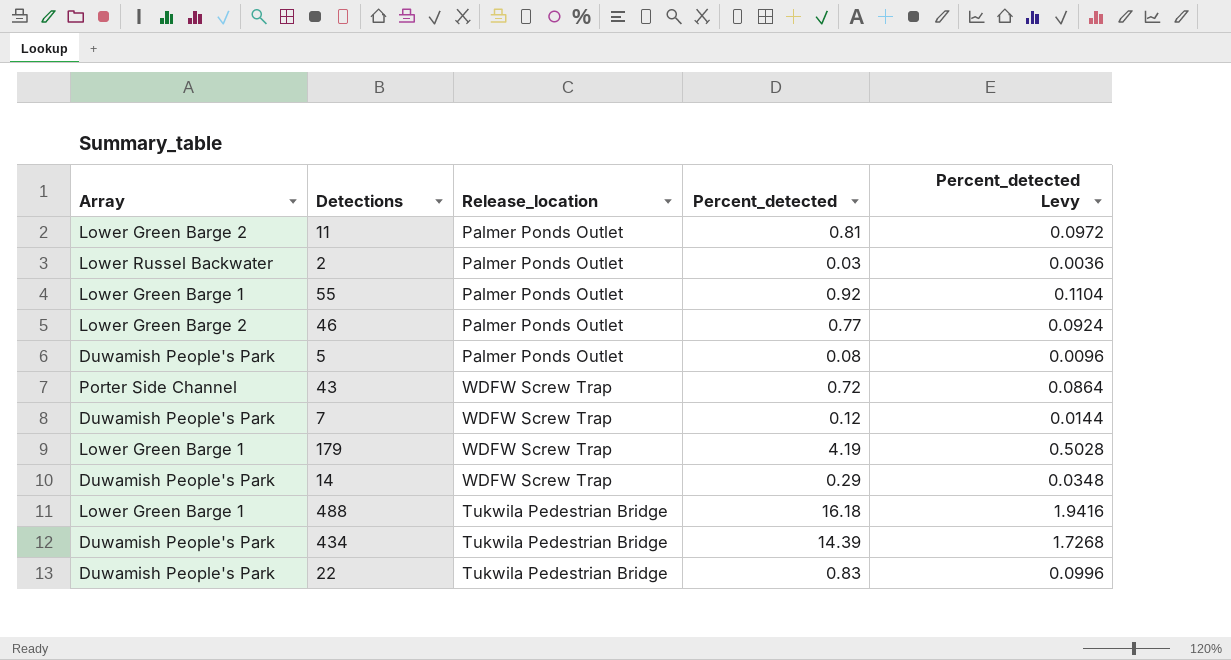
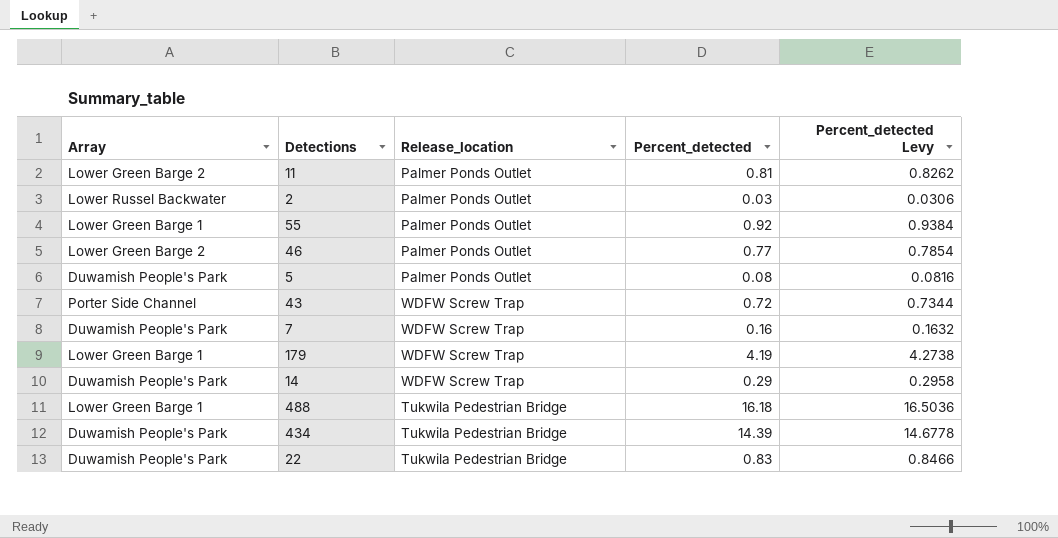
column Percent_detected Levy | formula: [Percent_detected] * 0.12 -> [Percent_detected] * 1.02
7 | Percent_detected: 0.12 -> 0.16

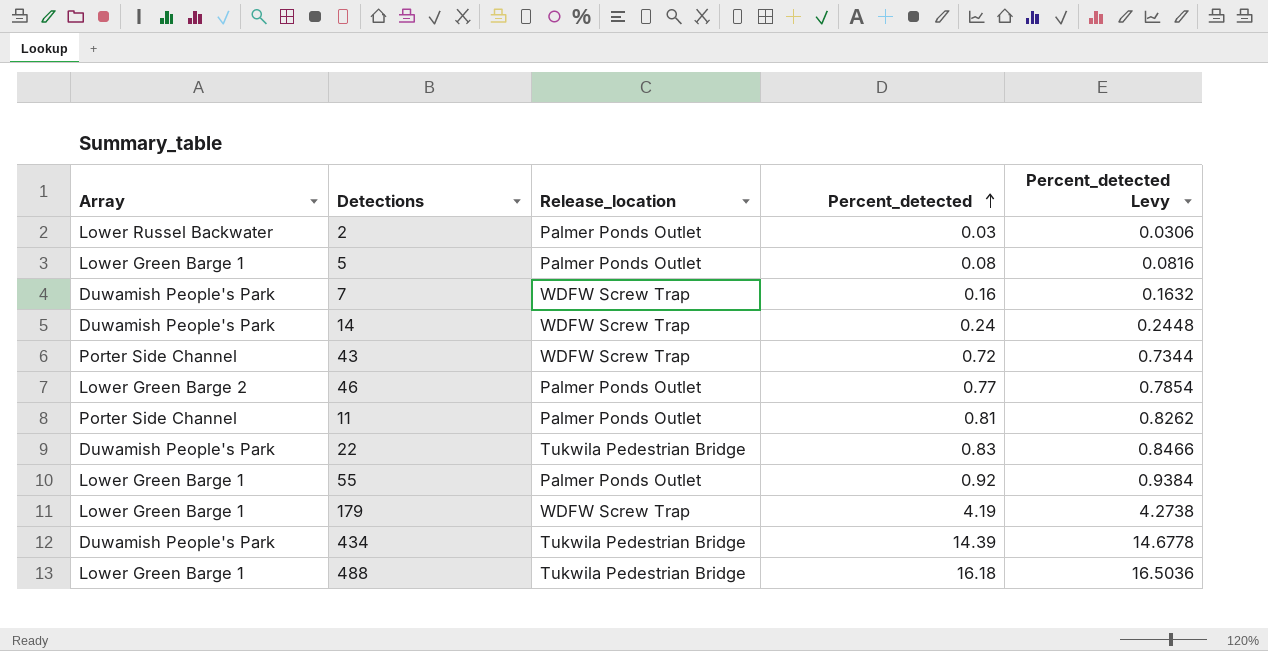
row order: none -> Percent_detected ascending
5 | Array: Duwamish People's Park -> Lower Green Barge 1
14 | Percent_detected: 0.29 -> 0.24
14 | Percent_detected Levy: 0.2958 -> 0.2448
11 | Array: Lower Green Barge 2 -> Porter Side Channel

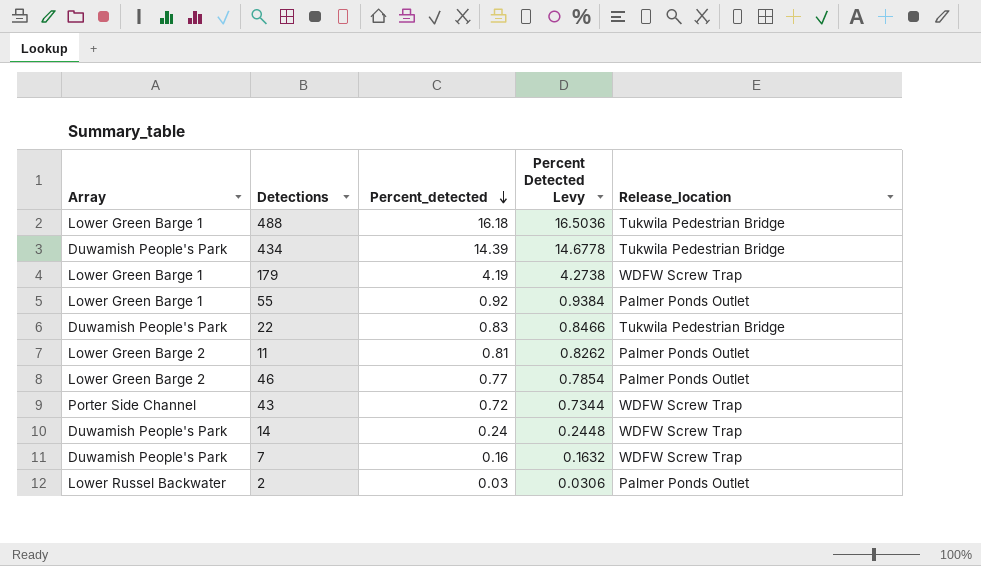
row order: Percent_detected ascending -> Percent_detected descending
column name: Percent_detected Levy -> Percent Detected Levy
column Release_location | position: 3 -> 5
row 5: Lower Green Barge 1 | Palmer Ponds Outlet | 0.08 | 0.0816 -> none
11 | Array: Porter Side Channel -> Lower Green Barge 2

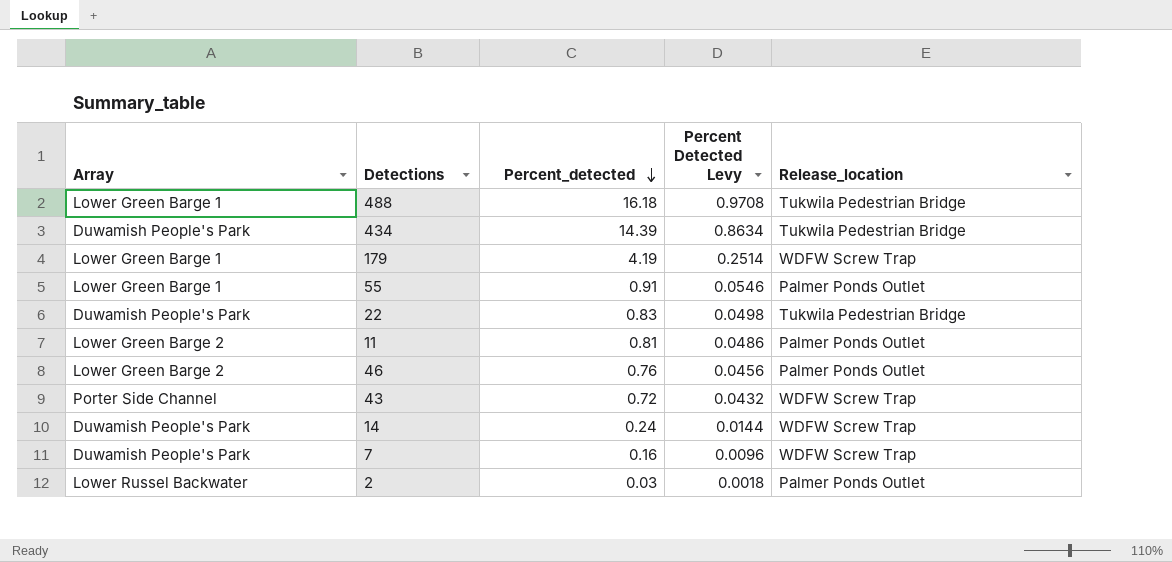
column Percent Detected Levy | formula: [Percent_detected] * 1.02 -> [Percent_detected] * 0.06
55 | Percent_detected: 0.92 -> 0.91
46 | Percent_detected: 0.77 -> 0.76

